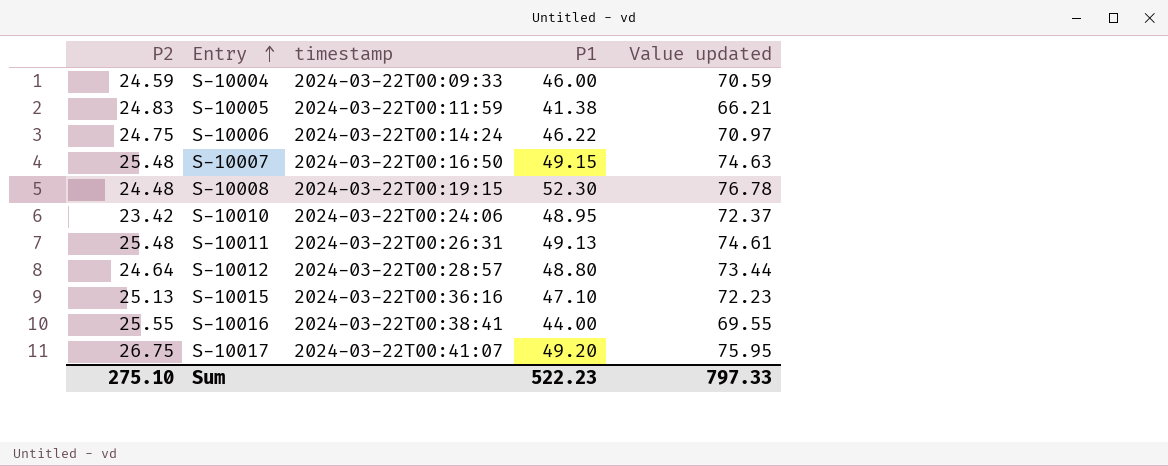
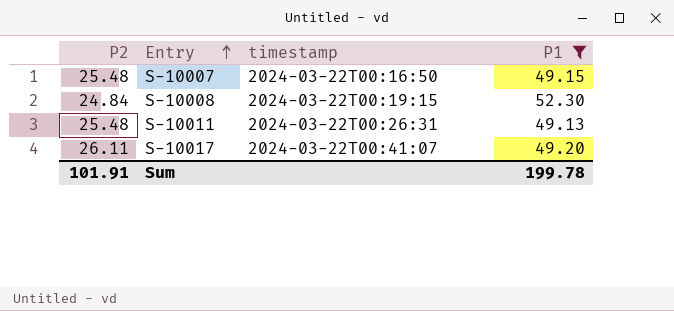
filter: none -> P1 >= 49.13
column Value updated | formula: [P2] + [P1] -> none
S-10008 | P2: 24.48 -> 24.84
S-10017 | P2: 26.75 -> 26.11
Sum | P2: 275.10 -> 101.91
Sum | P1: 522.23 -> 199.78

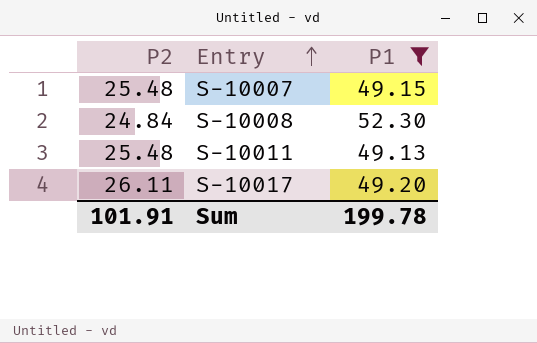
column timestamp | position: 3 -> none

